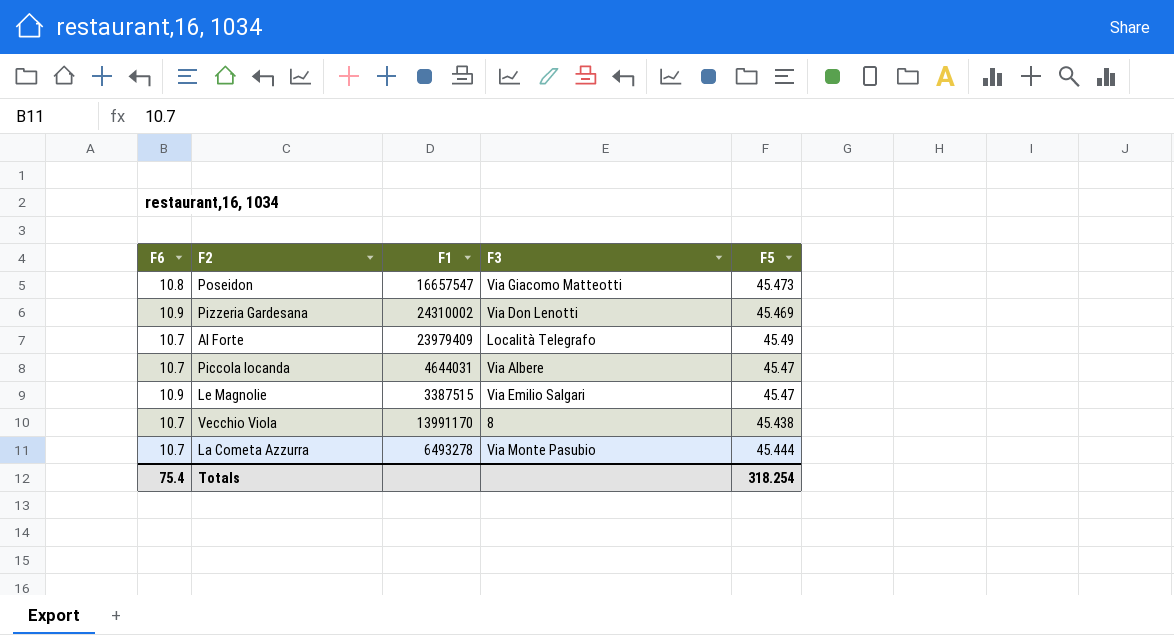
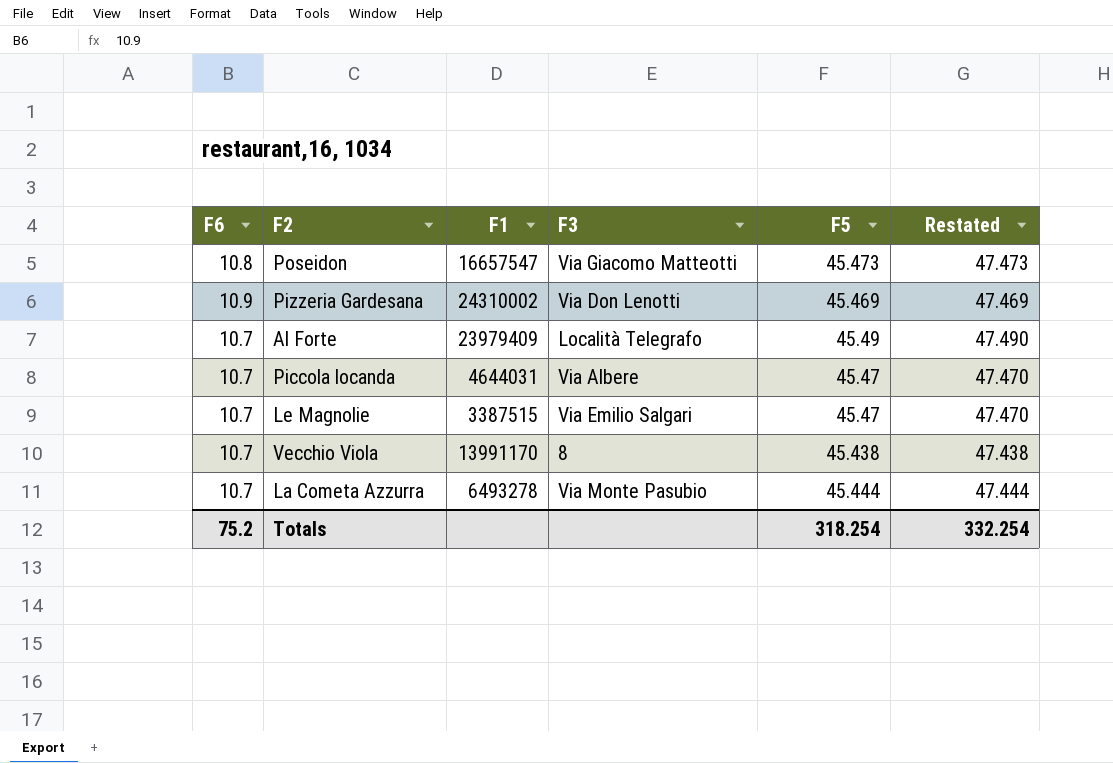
column Restated | formula: none -> [F5] + 2
Le Magnolie | F6: 10.9 -> 10.7
Totals | F6: 75.4 -> 75.2

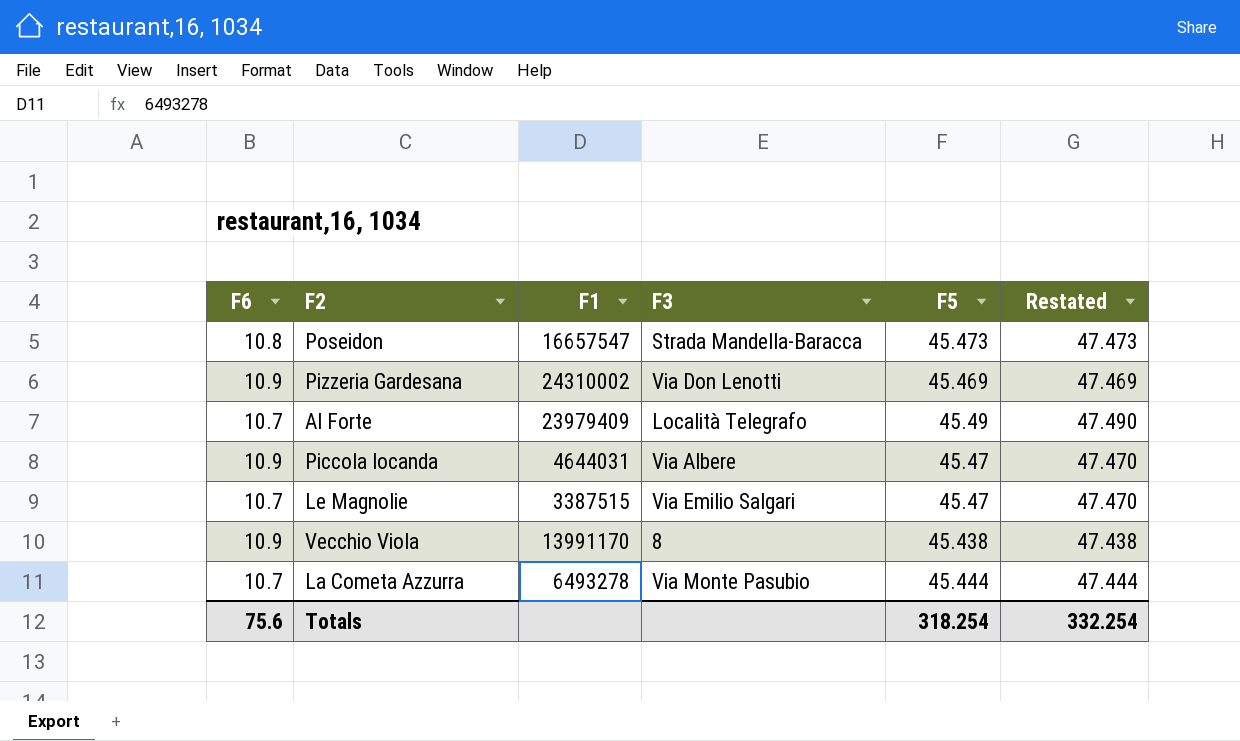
Poseidon | F3: Via Giacomo Matteotti -> Strada Mandella-Baracca
Piccola locanda | F6: 10.7 -> 10.9
Vecchio Viola | F6: 10.7 -> 10.9
Totals | F6: 75.2 -> 75.6

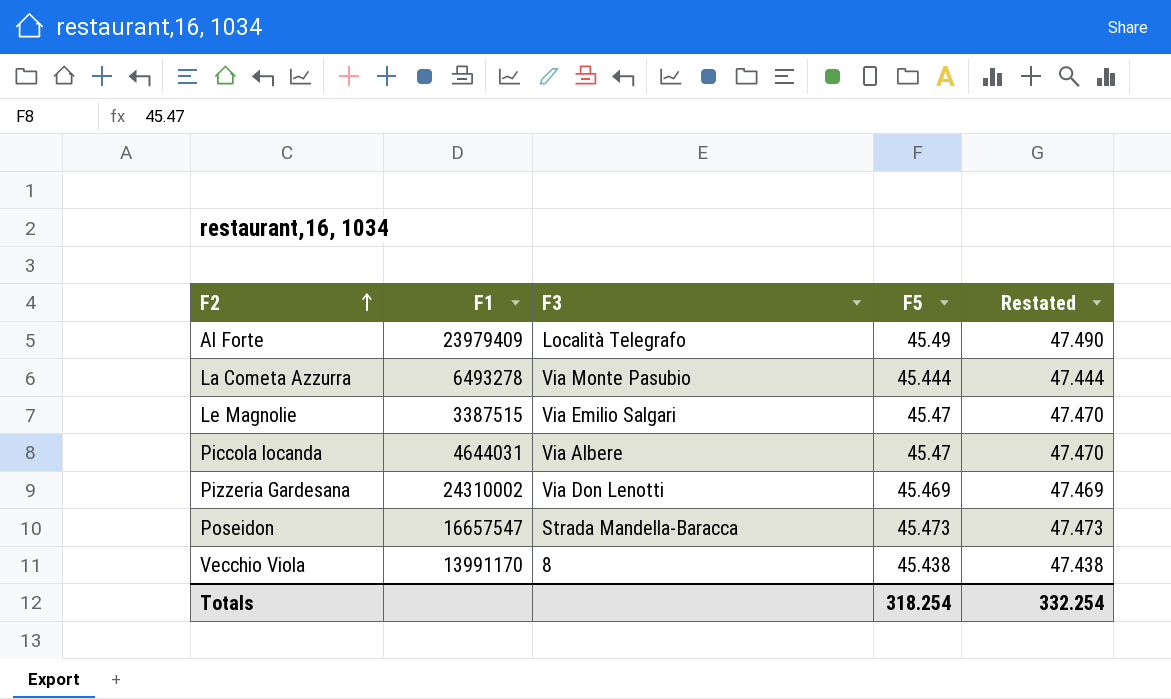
row order: none -> F2 ascending
column F6 | position: 1 -> none

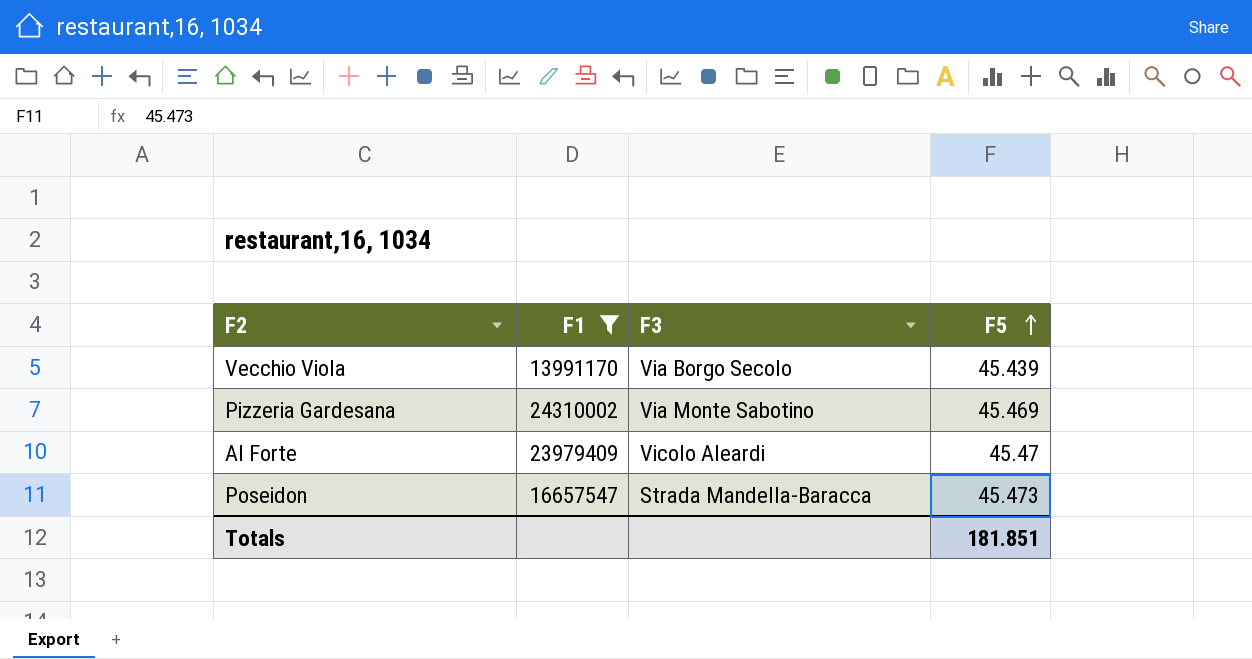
filter: none -> F1 >= 13991170
row order: F2 ascending -> F5 ascending
column Restated | formula: [F5] + 2 -> none
Vecchio Viola | F3: 8 -> Via Borgo Secolo
Vecchio Viola | F5: 45.438 -> 45.439
Pizzeria Gardesana | F3: Via Don Lenotti -> Via Monte Sabotino
Al Forte | F3: Località Telegrafo -> Vicolo Aleardi
Al Forte | F5: 45.49 -> 45.47
Totals | F5: 318.254 -> 181.851

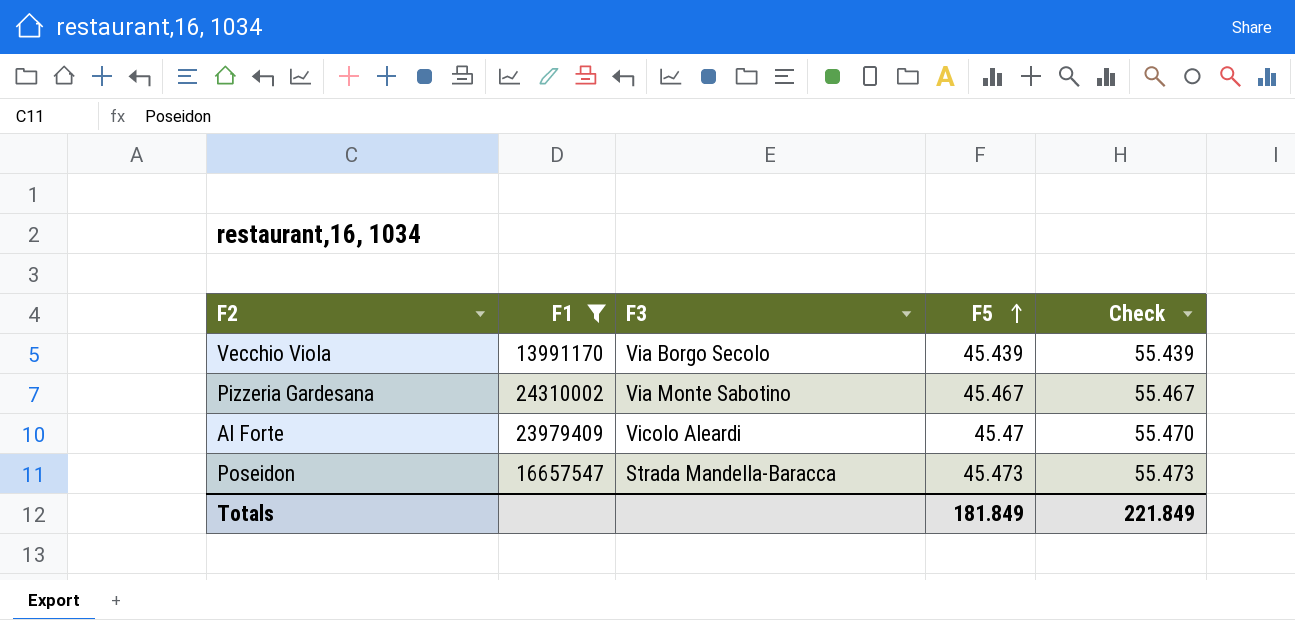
column Check | formula: none -> [F5] + 10
Pizzeria Gardesana | F5: 45.469 -> 45.467
Totals | F5: 181.851 -> 181.849

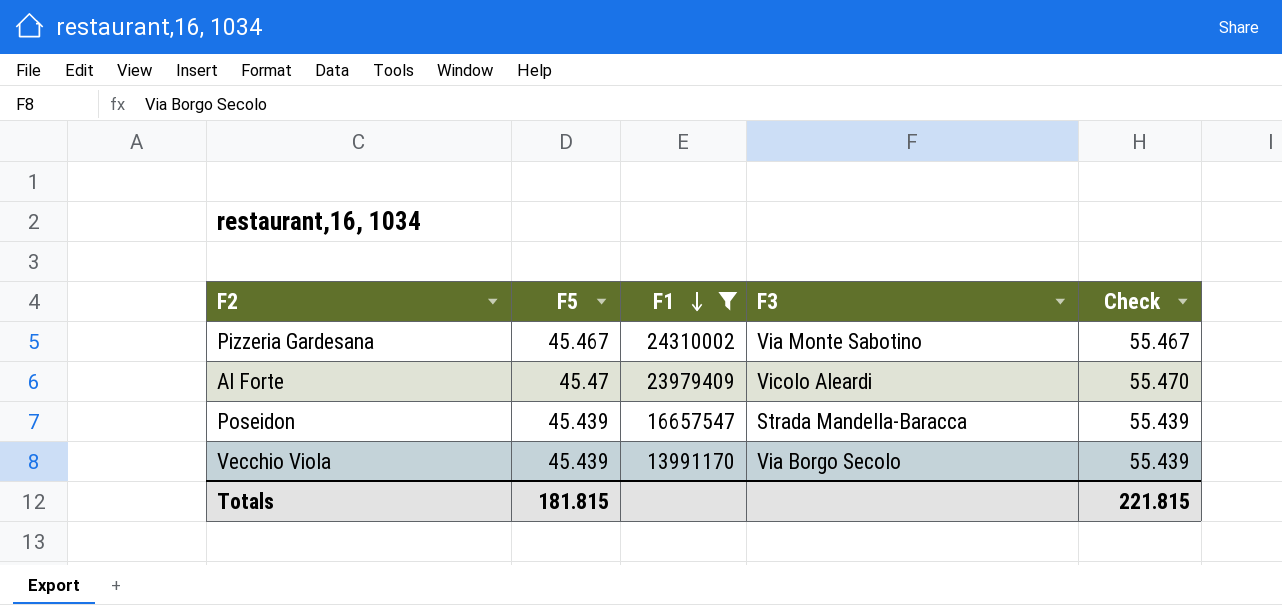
row order: F5 ascending -> F1 descending
column F5 | position: 4 -> 2
Poseidon | F5: 45.473 -> 45.439
Poseidon | Check: 55.473 -> 55.439
Totals | F5: 181.849 -> 181.815
Totals | Check: 221.849 -> 221.815

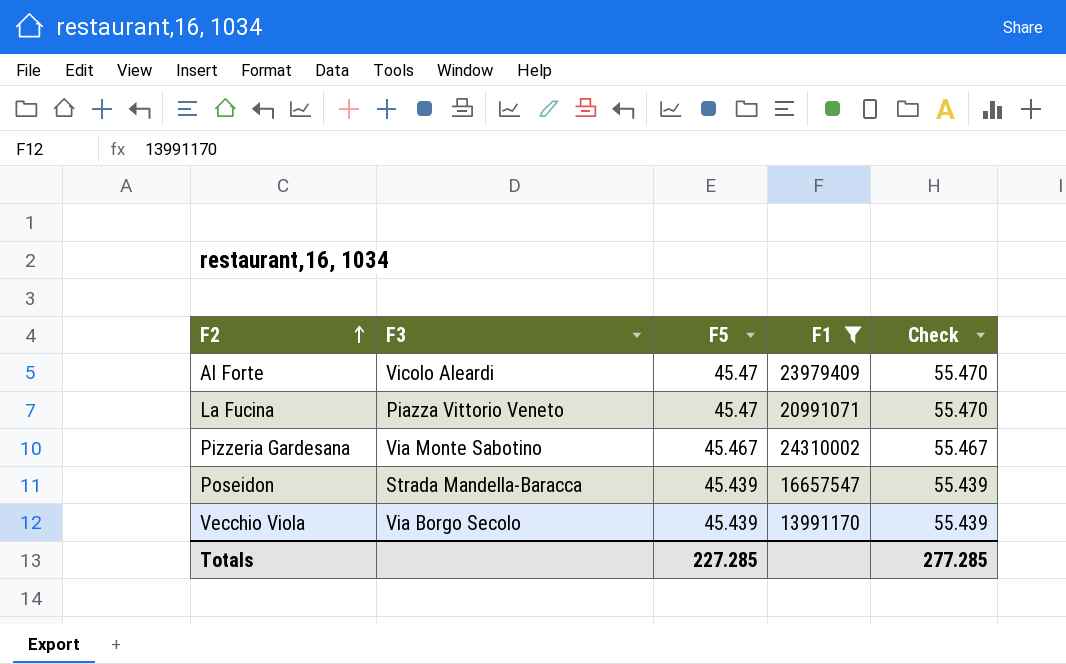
row order: F1 descending -> F2 ascending
column F3 | position: 4 -> 2
row La Fucina: none -> Piazza Vittorio Veneto | 45.47 | 20991071 | 55.470
Totals | F5: 181.815 -> 227.285
Totals | Check: 221.815 -> 277.285

